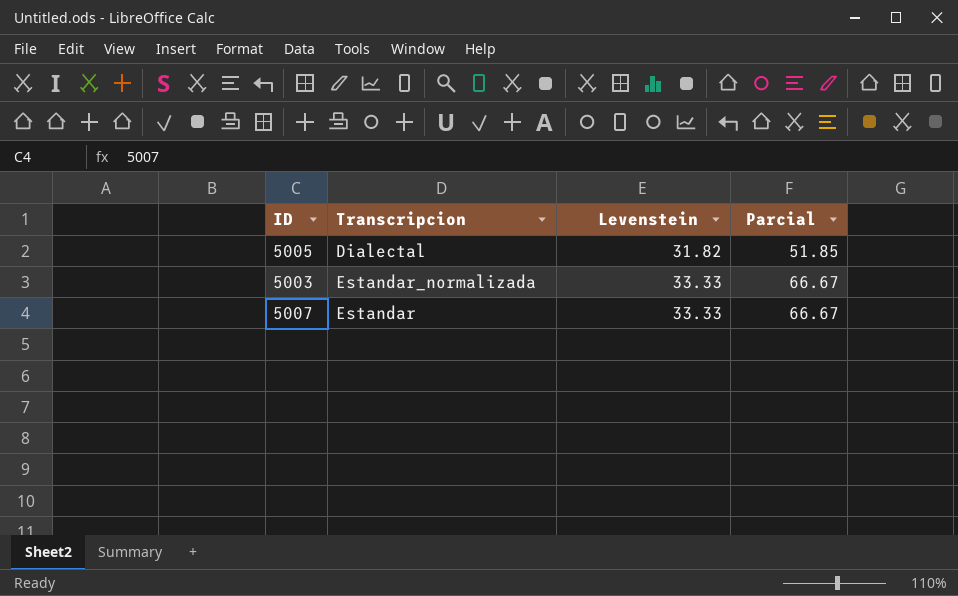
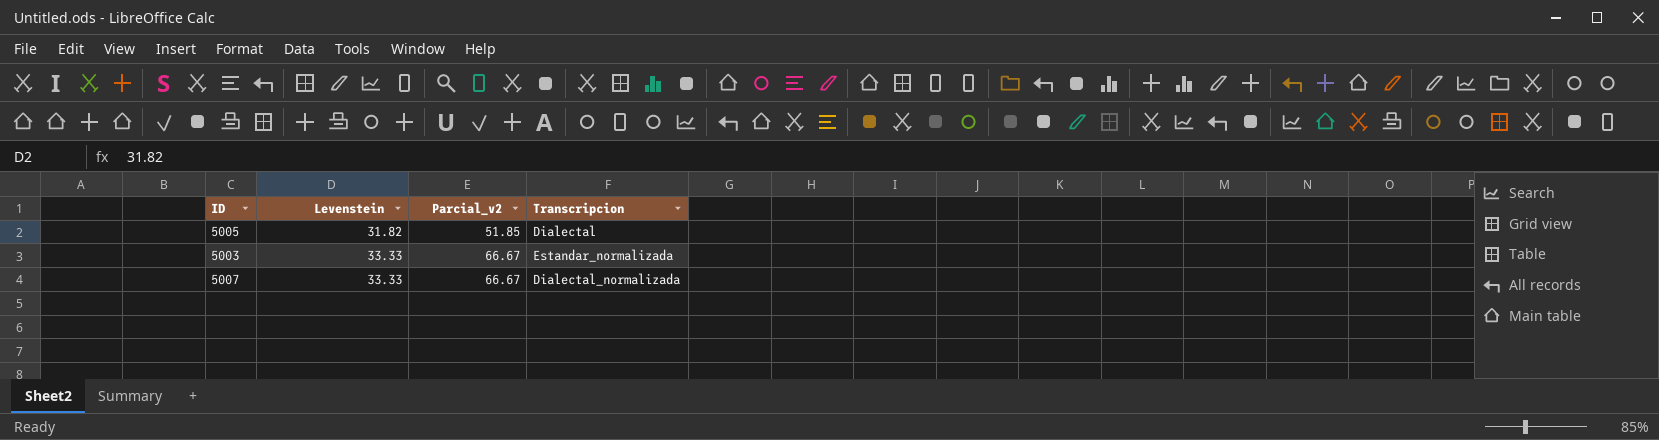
column name: Parcial -> Parcial_v2
column Transcripcion | position: 2 -> 4
5007 | Transcripcion: Estandar -> Dialectal_normalizada

